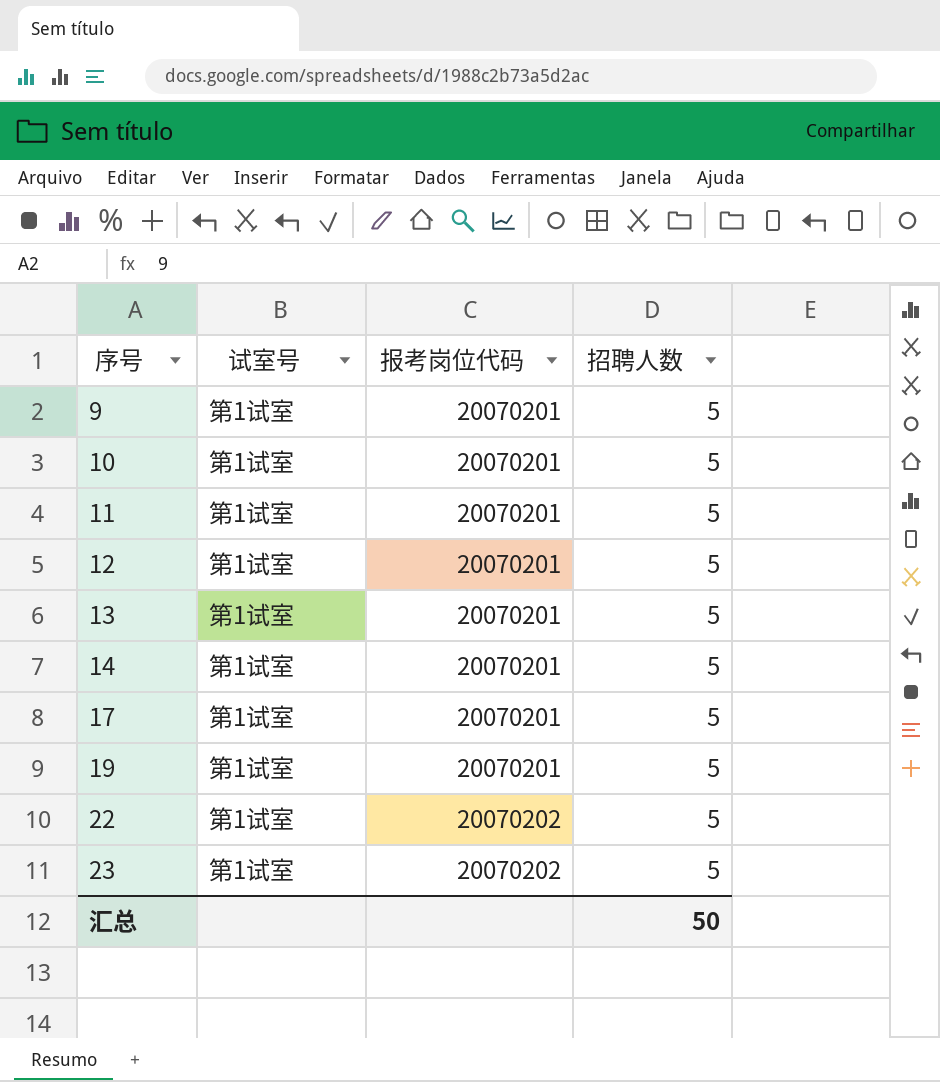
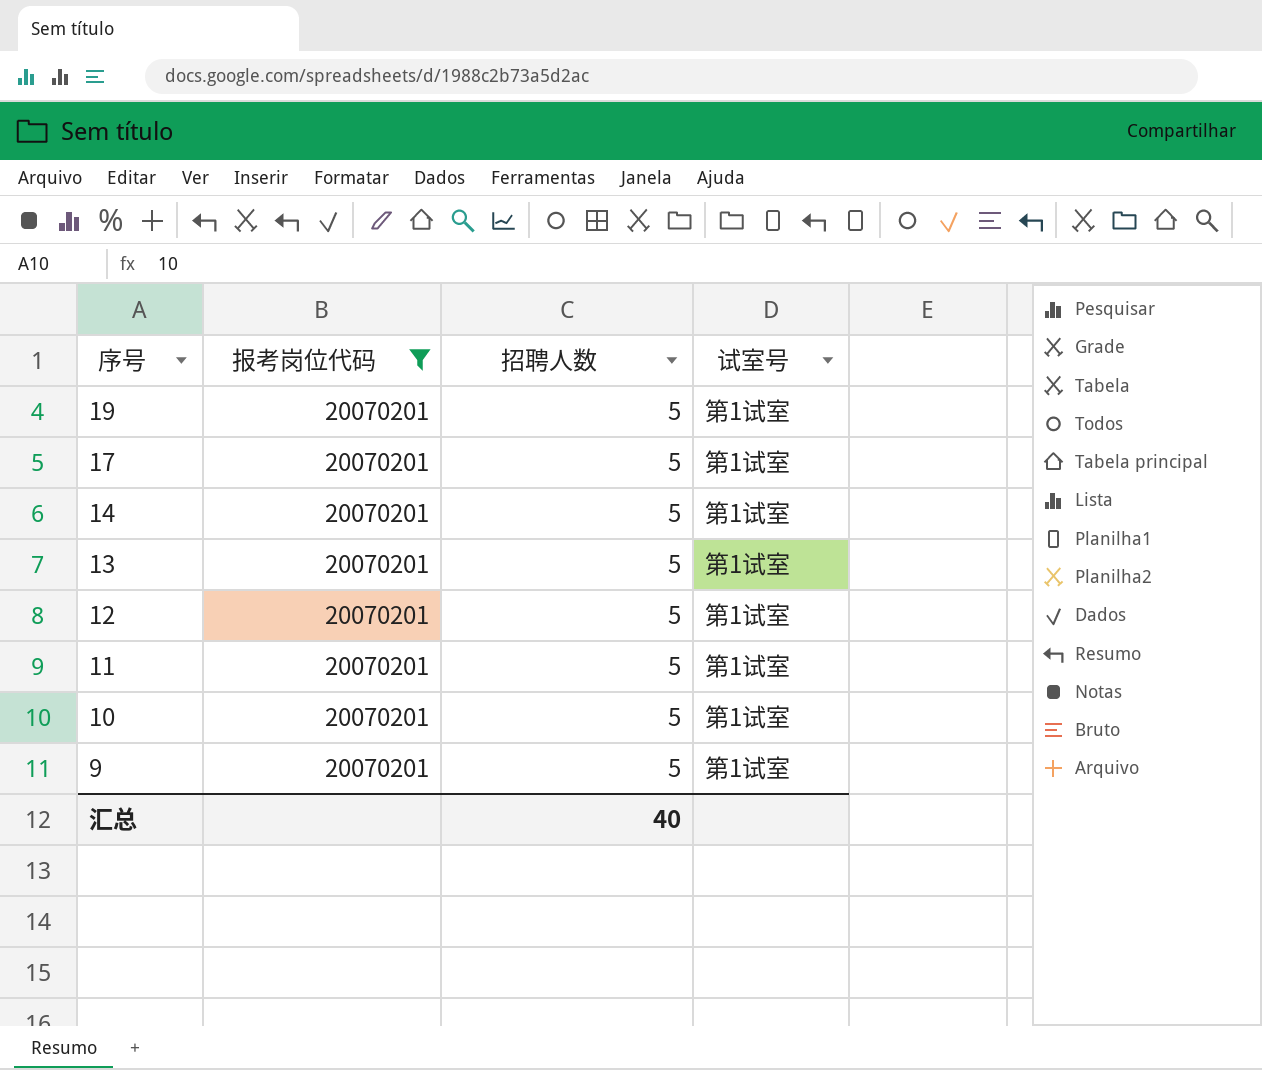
filter: none -> 报考岗位代码 = 20070201
row order: 序号 ascending -> 序号 descending
column 试室号 | position: 2 -> 4
汇总 | 招聘人数: 50 -> 40

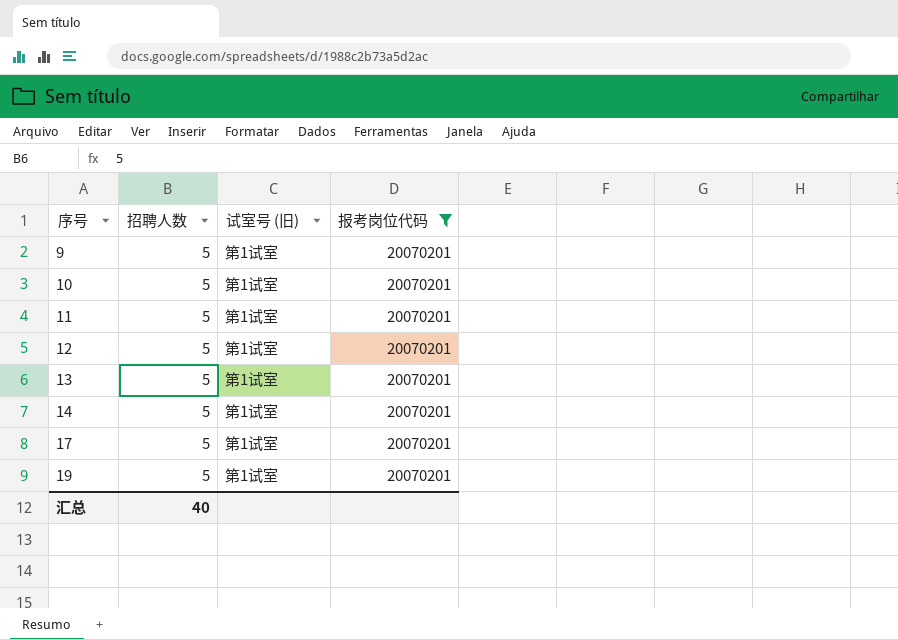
row order: 序号 descending -> 序号 ascending
column name: 试室号 -> 试室号 (旧)
column 报考岗位代码 | position: 2 -> 4

